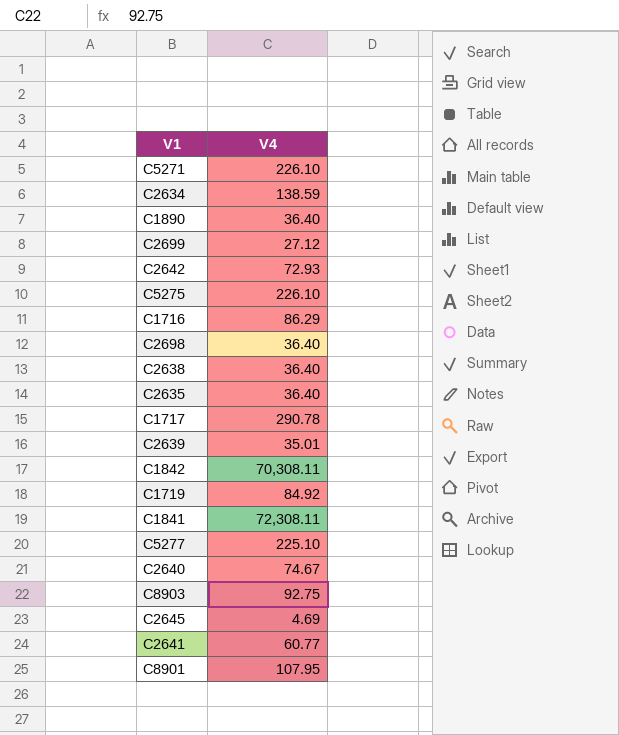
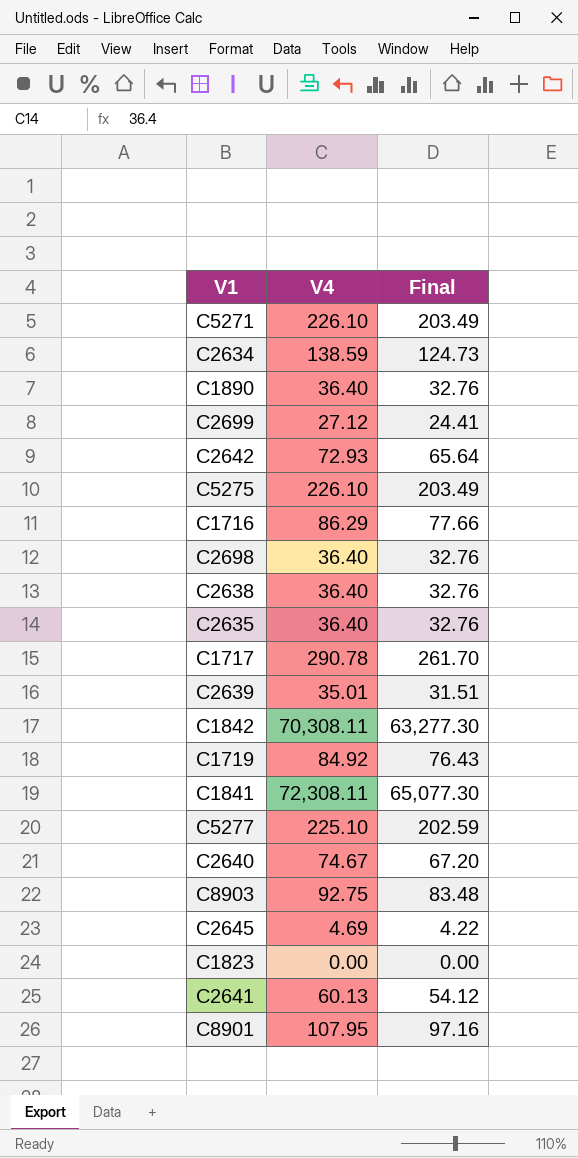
column Final | formula: none -> [V4] * 0.9
row C1823: none -> 0.00 | 0.00
C2641 | V4: 60.77 -> 60.13

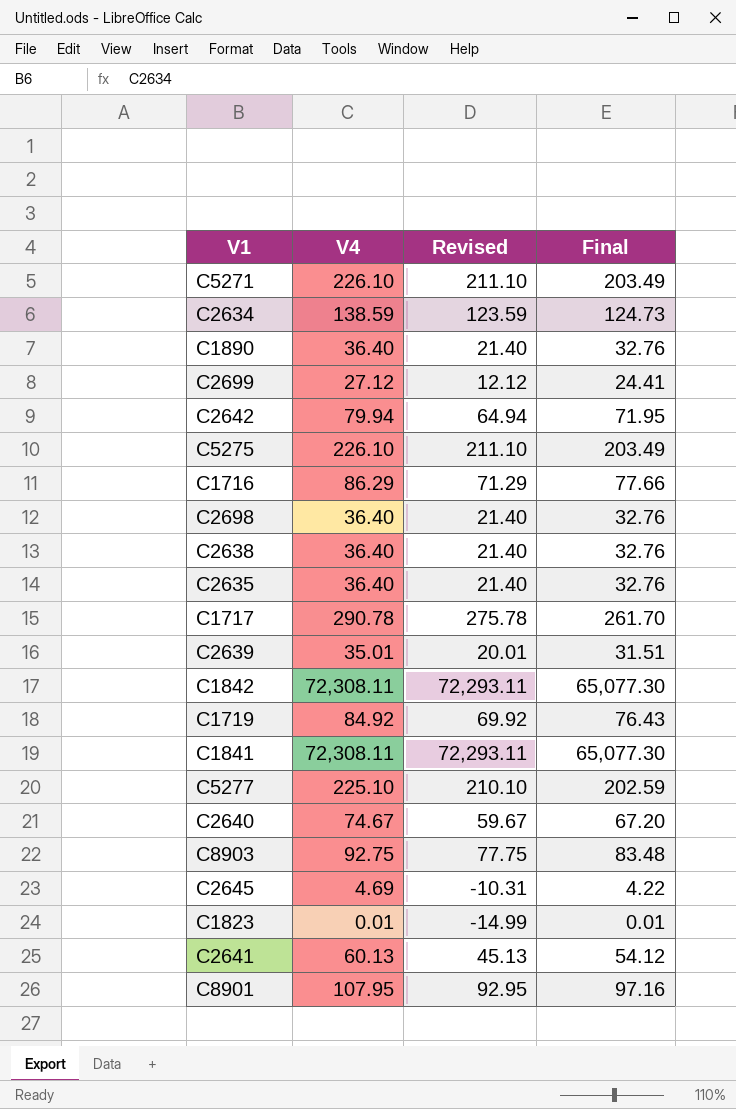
column Revised | formula: none -> [V4] - 15
C2642 | V4: 72.93 -> 79.94
C2642 | Final: 65.64 -> 71.95
C1842 | V4: 70,308.11 -> 72,308.11
C1842 | Final: 63,277.30 -> 65,077.30
C1823 | V4: 0.00 -> 0.01
C1823 | Final: 0.00 -> 0.01

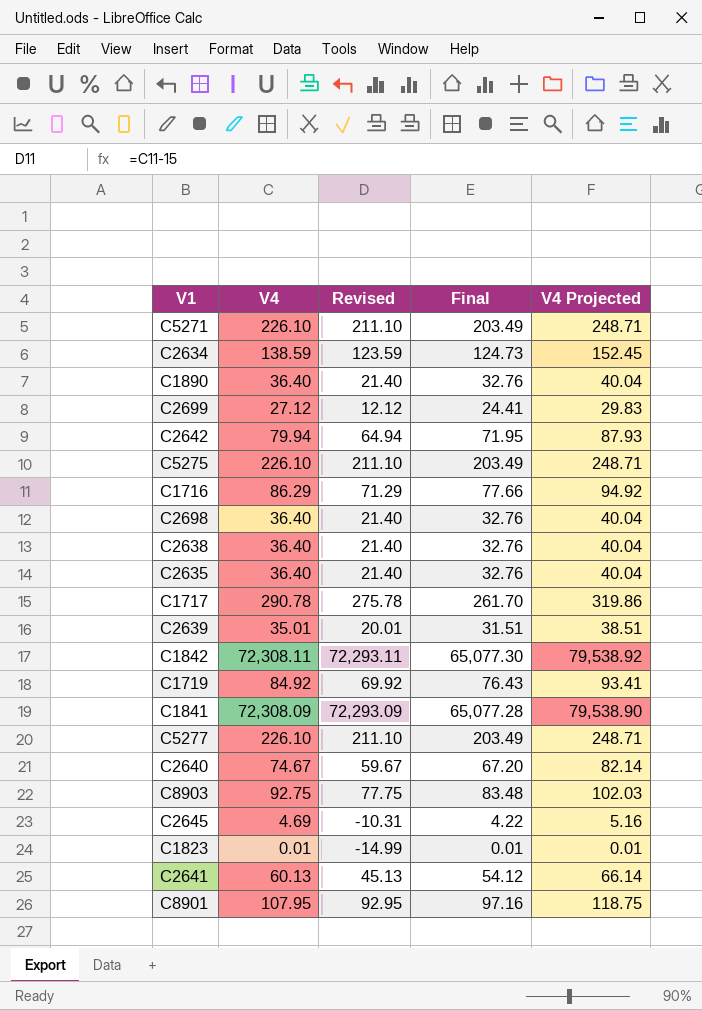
column V4 Projected | formula: none -> [V4] * 1.1
C1841 | V4: 72,308.11 -> 72,308.09
C1841 | Revised: 72,293.11 -> 72,293.09
C1841 | Final: 65,077.30 -> 65,077.28
C5277 | V4: 225.10 -> 226.10
C5277 | Revised: 210.10 -> 211.10
C5277 | Final: 202.59 -> 203.49

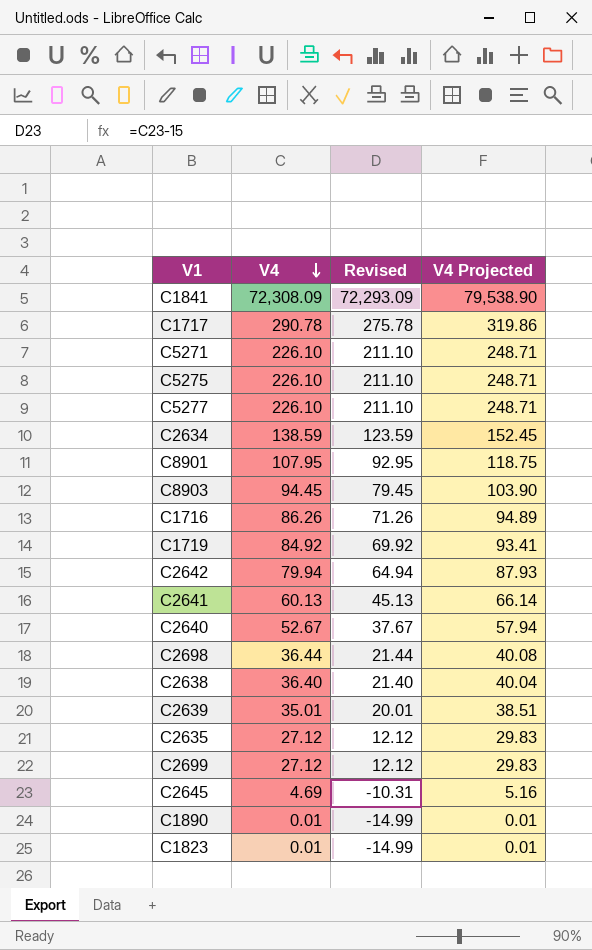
row order: none -> V4 descending
column Final | formula: [V4] * 0.9 -> none
row C1842: 72,308.11 | 72,293.11 | 65,077.30 | 79,538.92 -> none
C8903 | V4: 92.75 -> 94.45
C8903 | Revised: 77.75 -> 79.45
C8903 | V4 Projected: 102.03 -> 103.90
C1716 | V4: 86.29 -> 86.26
C1716 | Revised: 71.29 -> 71.26
C1716 | V4 Projected: 94.92 -> 94.89
C2640 | V4: 74.67 -> 52.67
C2640 | Revised: 59.67 -> 37.67
C2640 | V4 Projected: 82.14 -> 57.94
C2698 | V4: 36.40 -> 36.44
C2698 | Revised: 21.40 -> 21.44
C2698 | V4 Projected: 40.04 -> 40.08
C2635 | V4: 36.40 -> 27.12
C2635 | Revised: 21.40 -> 12.12
C2635 | V4 Projected: 40.04 -> 29.83
C1890 | V4: 36.40 -> 0.01
C1890 | Revised: 21.40 -> -14.99
C1890 | V4 Projected: 40.04 -> 0.01

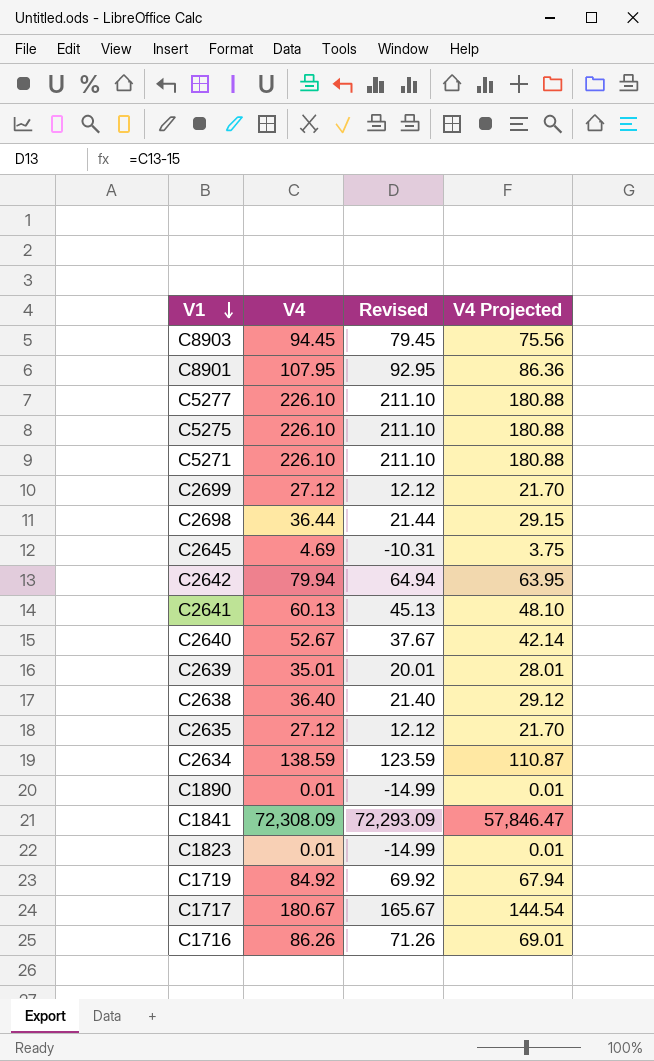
row order: V4 descending -> V1 descending
column V4 Projected | formula: [V4] * 1.1 -> [V4] * 0.8
C1717 | V4: 290.78 -> 180.67
C1717 | Revised: 275.78 -> 165.67

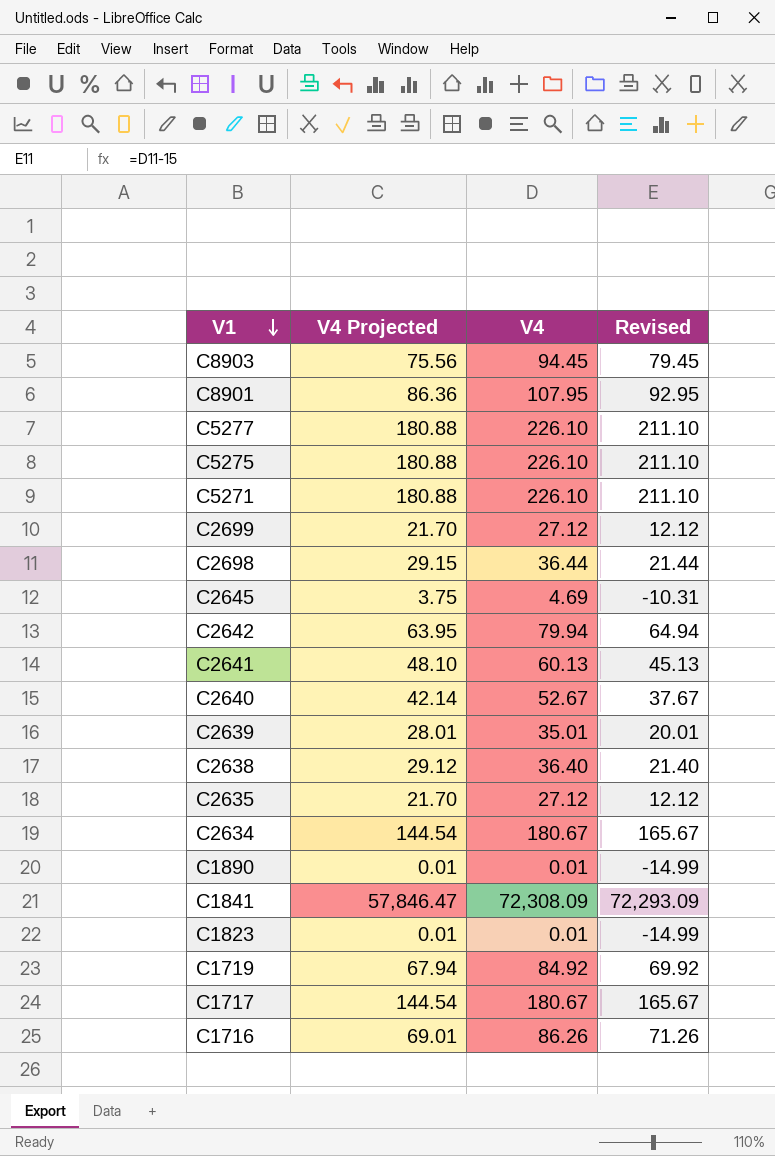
column V4 Projected | position: 4 -> 2
C2634 | V4 Projected: 110.87 -> 144.54
C2634 | V4: 138.59 -> 180.67
C2634 | Revised: 123.59 -> 165.67

